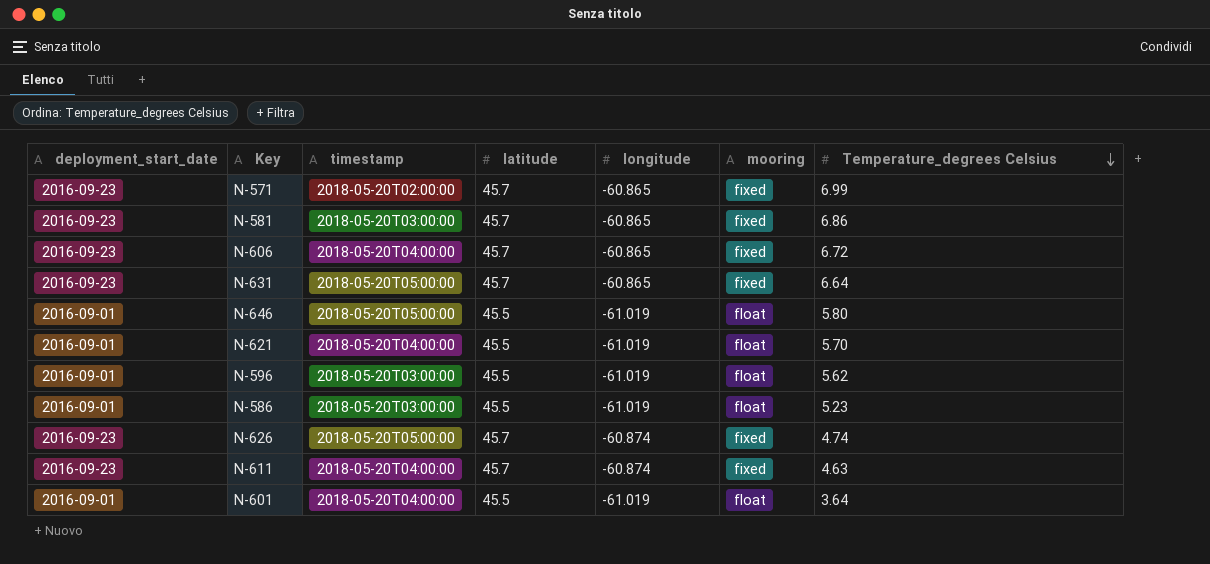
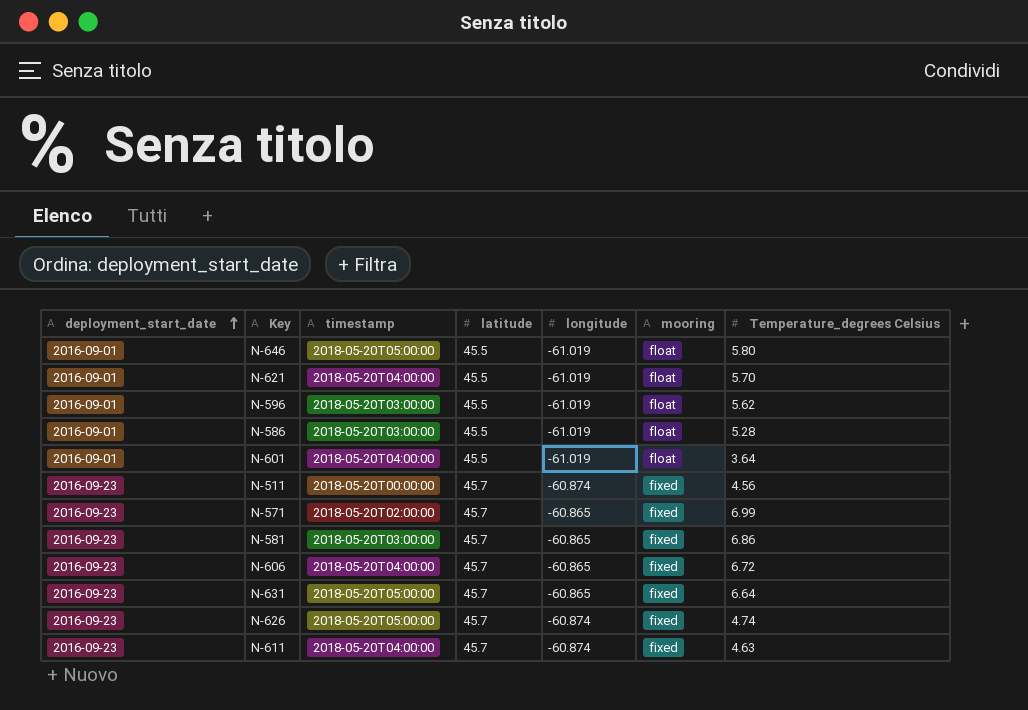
row order: Temperature_degrees Celsius descending -> deployment_start_date ascending
N-586 | Temperature_degrees Celsius: 5.23 -> 5.28
row N-511: none -> 2016-09-23 | 2018-05-20T00:00:00 | 45.7 | -60.874 | fixed | 4.56

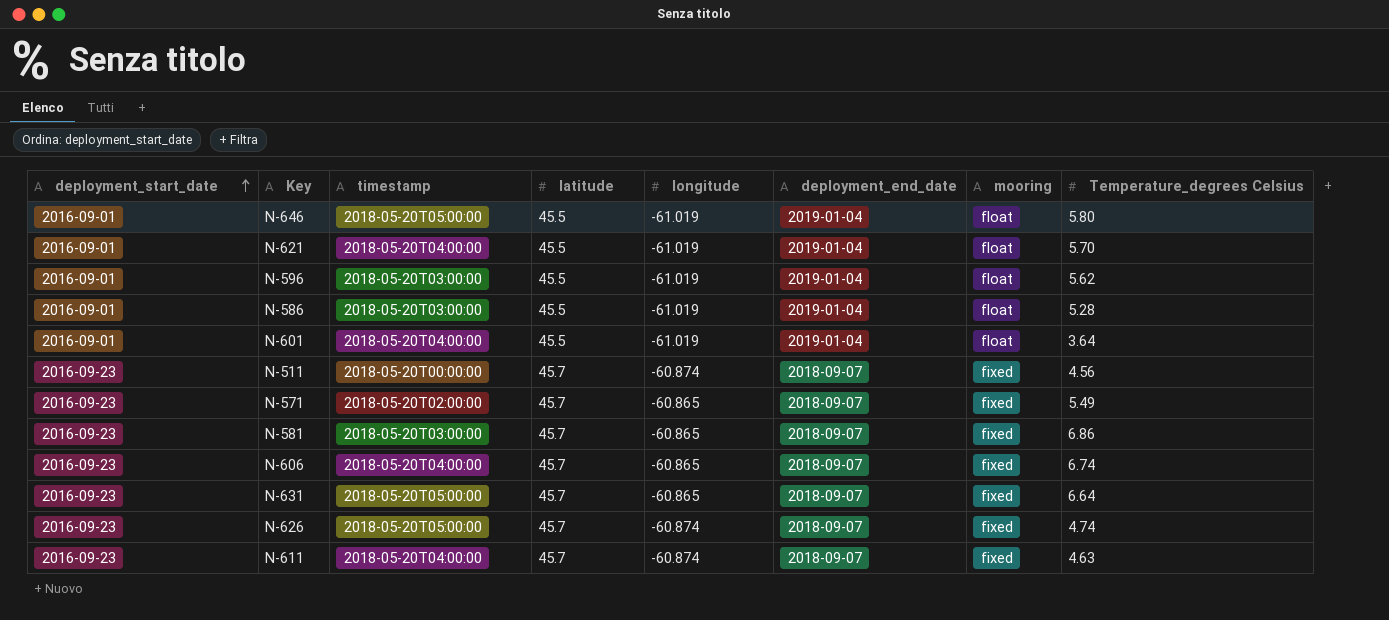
column deployment_end_date | position: none -> 6
N-571 | Temperature_degrees Celsius: 6.99 -> 5.49
N-606 | Temperature_degrees Celsius: 6.72 -> 6.74

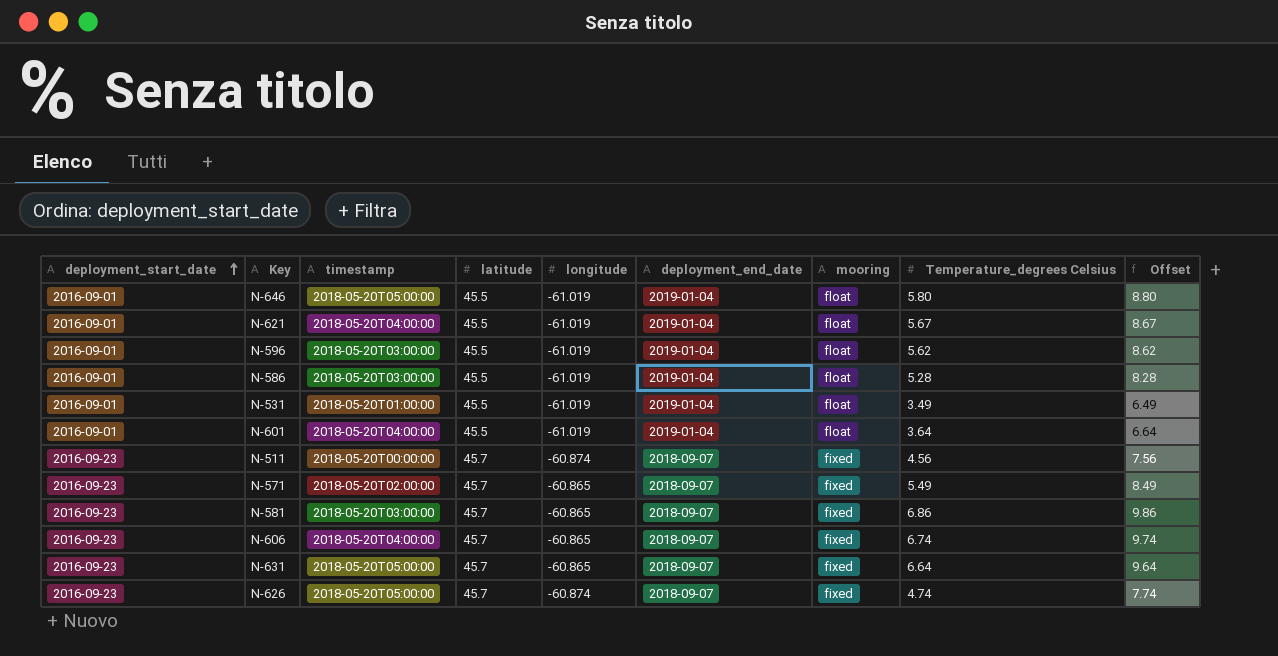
column Offset | formula: none -> [Temperature_degrees Celsius] + 3
row N-611: 2016-09-23 | 2018-05-20T04:00:00 | 45.7 | -60.874 | 2018-09-07 | fixed | 4.63 -> none
N-621 | Temperature_degrees Celsius: 5.70 -> 5.67
row N-531: none -> 2016-09-01 | 2018-05-20T01:00:00 | 45.5 | -61.019 | 2019-01-04 | float | 3.49 | 6.49

